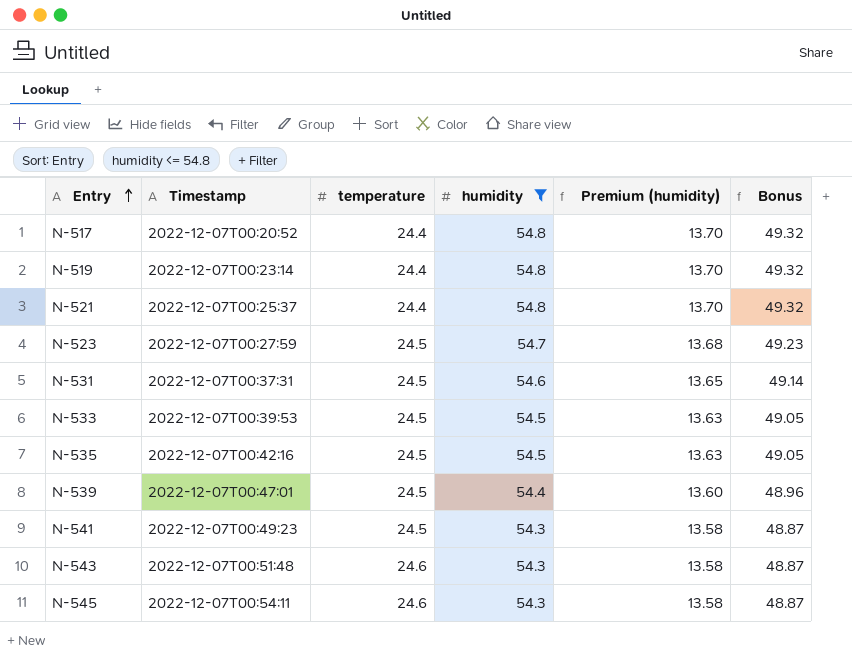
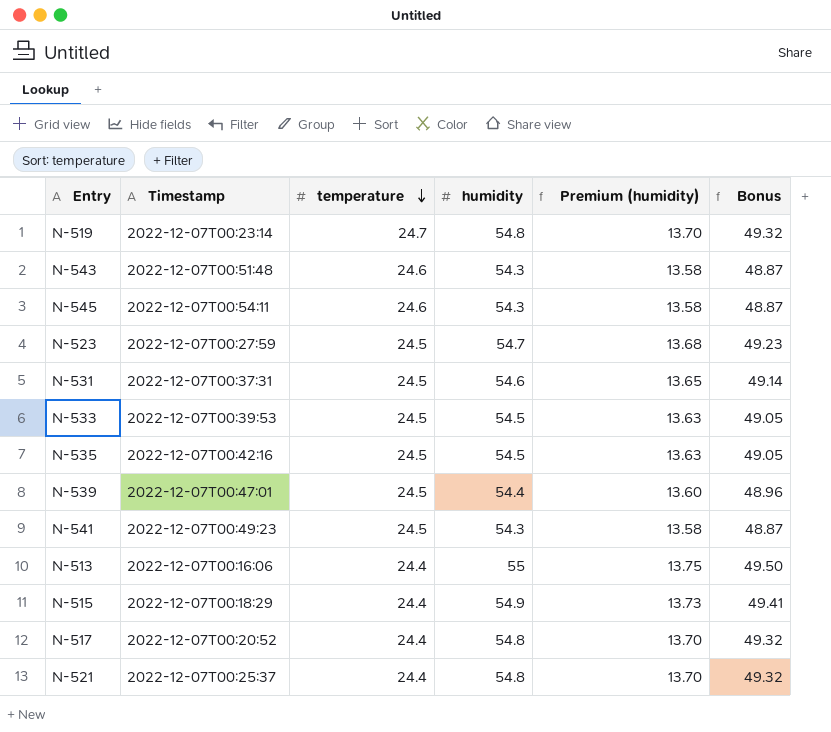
filter: humidity <= 54.8 -> none
row order: Entry ascending -> temperature descending
N-519 | temperature: 24.4 -> 24.7

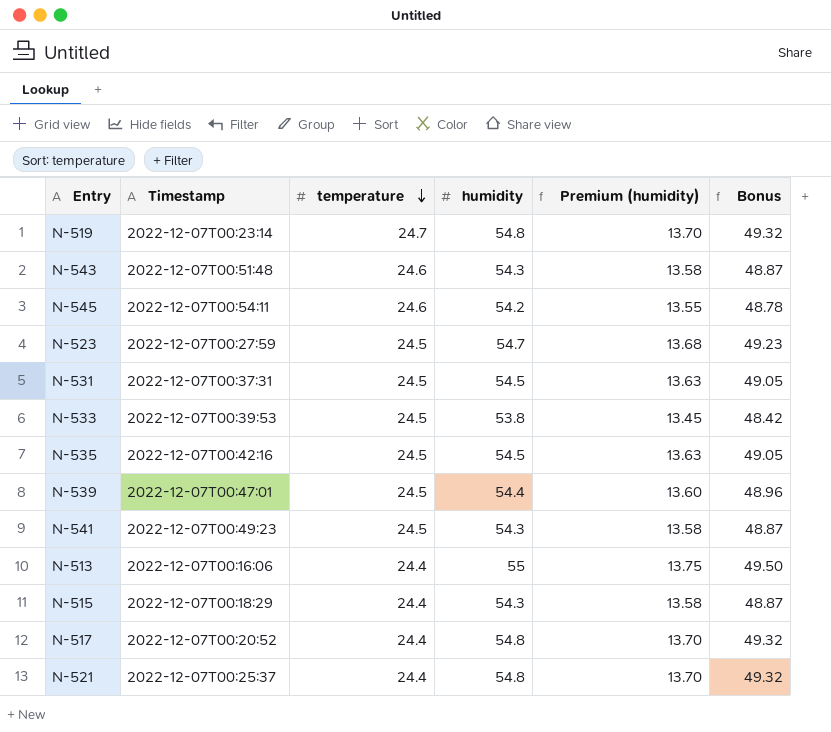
N-545 | humidity: 54.3 -> 54.2
N-545 | Premium (humidity): 13.58 -> 13.55
N-545 | Bonus: 48.87 -> 48.78
N-531 | humidity: 54.6 -> 54.5
N-531 | Premium (humidity): 13.65 -> 13.63
N-531 | Bonus: 49.14 -> 49.05
N-533 | humidity: 54.5 -> 53.8
N-533 | Premium (humidity): 13.63 -> 13.45
N-533 | Bonus: 49.05 -> 48.42
N-515 | humidity: 54.9 -> 54.3
N-515 | Premium (humidity): 13.73 -> 13.58
N-515 | Bonus: 49.41 -> 48.87

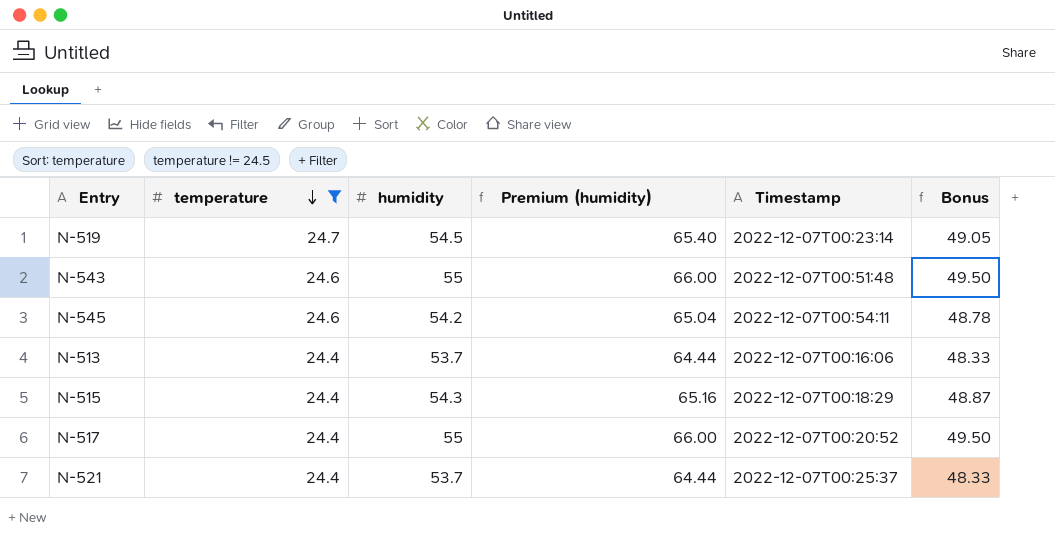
filter: none -> temperature != 24.5
column Premium (humidity) | formula: [humidity] * 0.25 -> [humidity] * 1.2
column Timestamp | position: 2 -> 5
N-519 | humidity: 54.8 -> 54.5
N-519 | Bonus: 49.32 -> 49.05
N-543 | humidity: 54.3 -> 55
N-543 | Bonus: 48.87 -> 49.50
N-513 | humidity: 55 -> 53.7
N-513 | Bonus: 49.50 -> 48.33
N-517 | humidity: 54.8 -> 55
N-517 | Bonus: 49.32 -> 49.50
N-521 | humidity: 54.8 -> 53.7
N-521 | Bonus: 49.32 -> 48.33

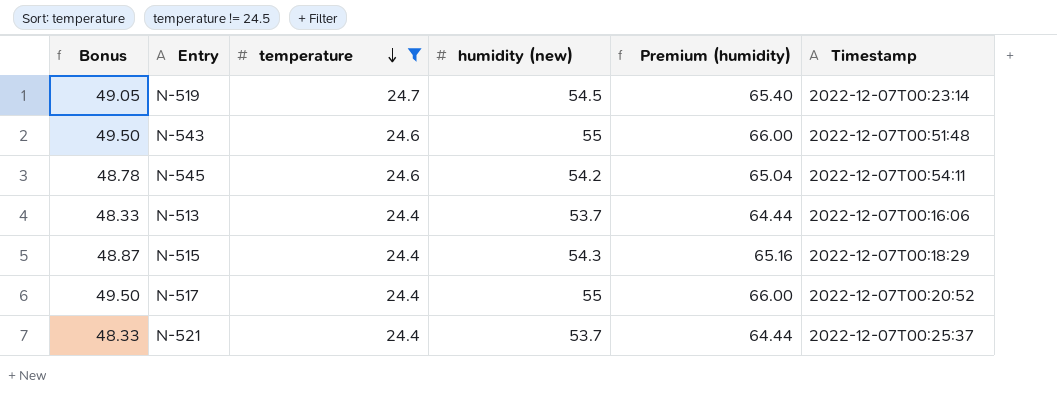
column Bonus | position: 6 -> 1
column name: humidity -> humidity (new)

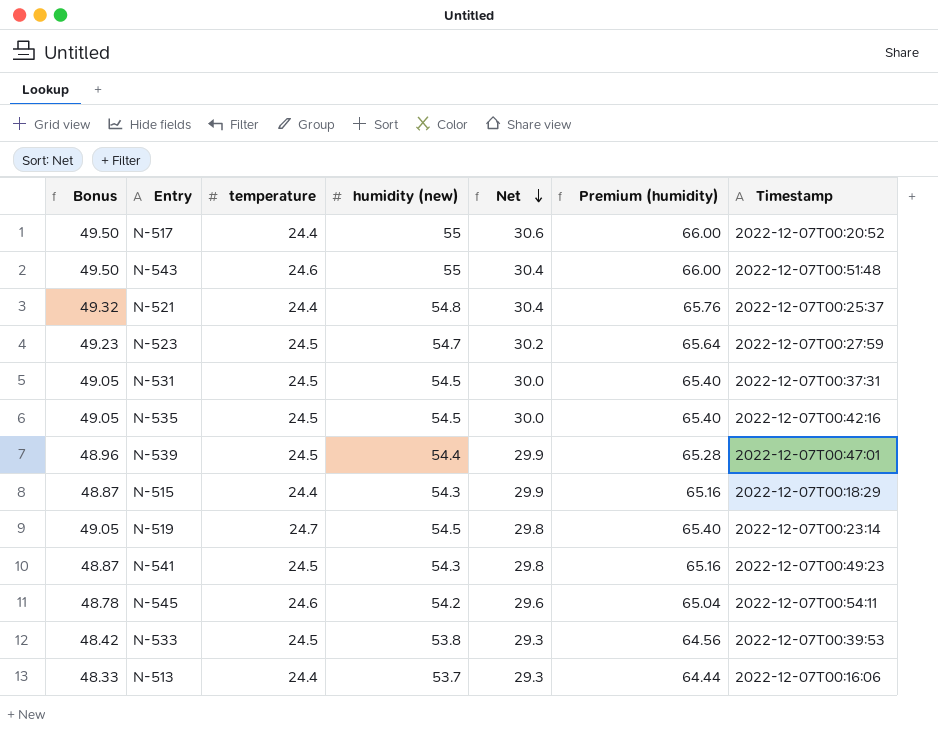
filter: temperature != 24.5 -> none
row order: temperature descending -> Net descending
column Net | formula: none -> [humidity (new)] - [temperature]
N-521 | Bonus: 48.33 -> 49.32
N-521 | humidity (new): 53.7 -> 54.8
N-521 | Premium (humidity): 64.44 -> 65.76

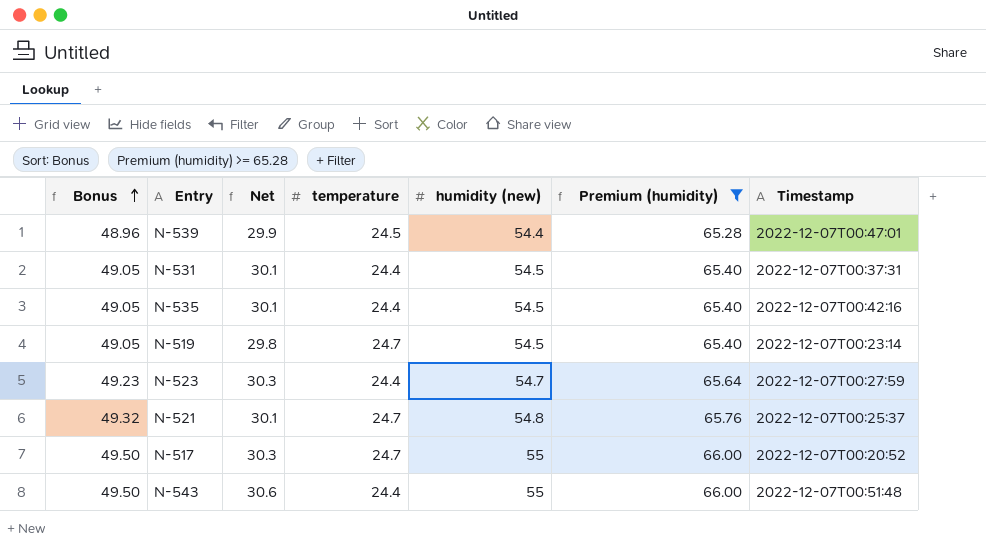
filter: none -> Premium (humidity) >= 65.28
row order: Net descending -> Bonus ascending
column Net | position: 5 -> 3
N-531 | Net: 30.0 -> 30.1
N-531 | temperature: 24.5 -> 24.4
N-535 | Net: 30.0 -> 30.1
N-535 | temperature: 24.5 -> 24.4
N-523 | Net: 30.2 -> 30.3
N-523 | temperature: 24.5 -> 24.4
N-521 | Net: 30.4 -> 30.1
N-521 | temperature: 24.4 -> 24.7
N-517 | Net: 30.6 -> 30.3
N-517 | temperature: 24.4 -> 24.7
N-543 | Net: 30.4 -> 30.6
N-543 | temperature: 24.6 -> 24.4

